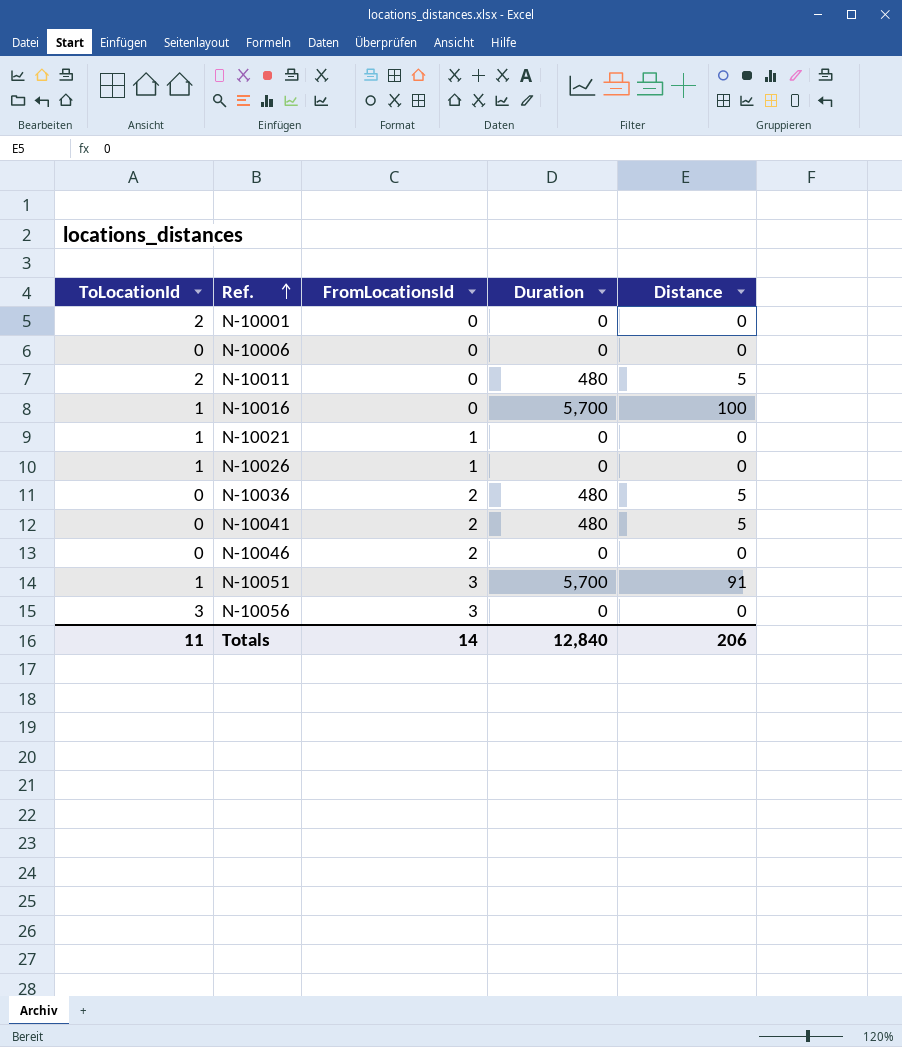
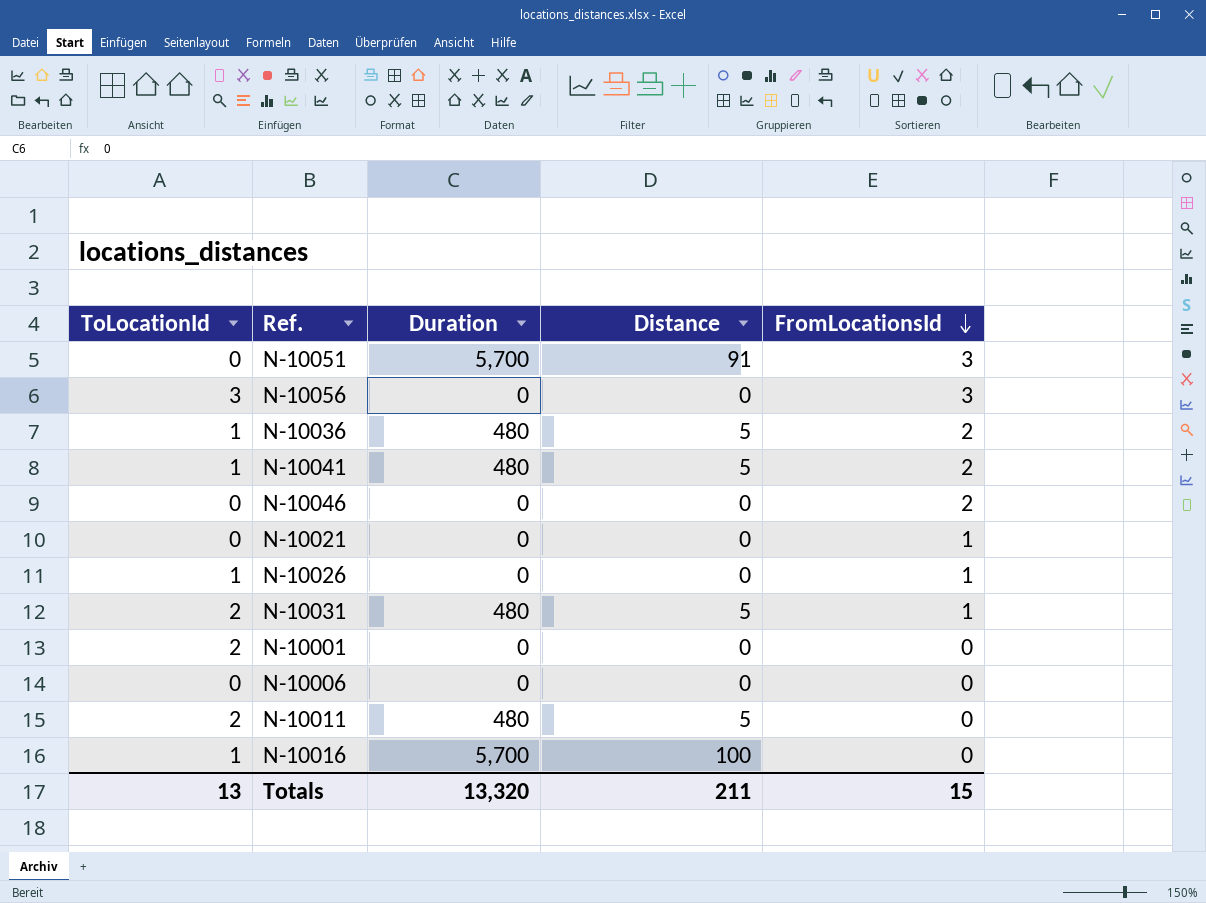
row order: Ref. ascending -> FromLocationsId descending
column FromLocationsId | position: 3 -> 5
N-10051 | ToLocationId: 1 -> 0
N-10036 | ToLocationId: 0 -> 1
N-10041 | ToLocationId: 0 -> 1
N-10021 | ToLocationId: 1 -> 0
row N-10031: none -> 2 | 480 | 5 | 1
Totals | ToLocationId: 11 -> 13
Totals | Duration: 12,840 -> 13,320
Totals | Distance: 206 -> 211
Totals | FromLocationsId: 14 -> 15

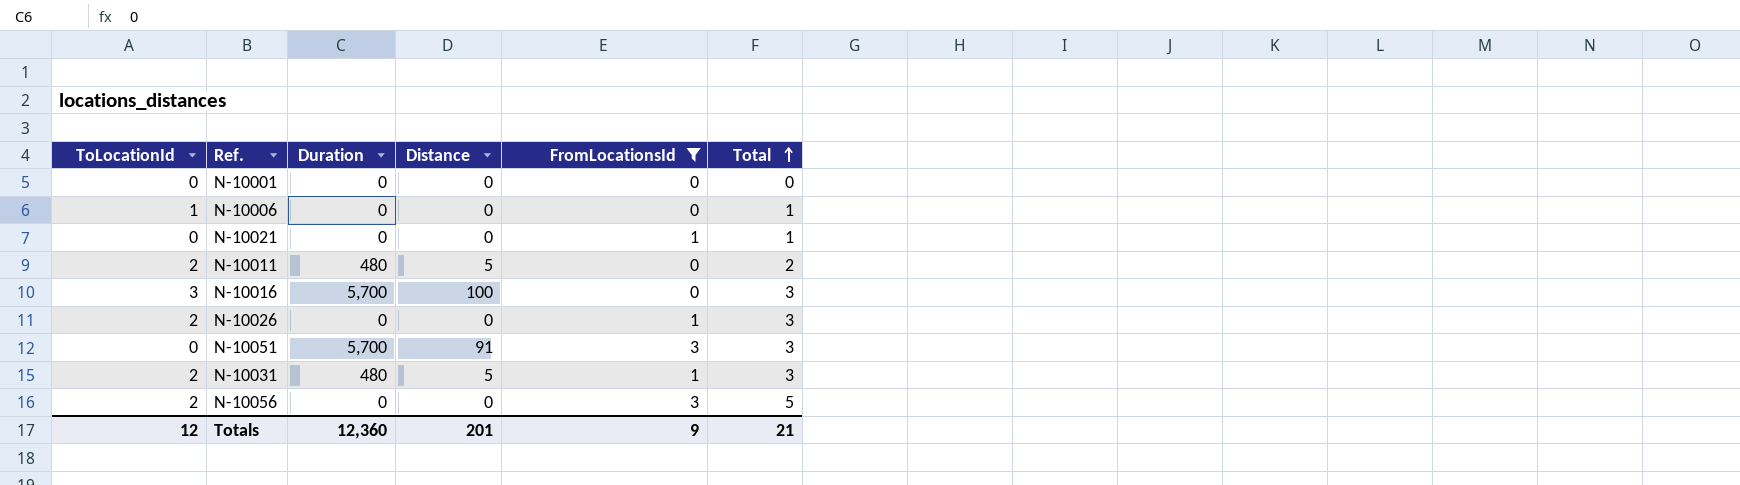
filter: none -> FromLocationsId != 2
row order: FromLocationsId descending -> Total ascending
column Total | formula: none -> [ToLocationId] + [FromLocationsId]
N-10001 | ToLocationId: 2 -> 0
N-10006 | ToLocationId: 0 -> 1
N-10016 | ToLocationId: 1 -> 3
N-10026 | ToLocationId: 1 -> 2
N-10056 | ToLocationId: 3 -> 2
Totals | ToLocationId: 13 -> 12
Totals | Duration: 13,320 -> 12,360
Totals | Distance: 211 -> 201
Totals | FromLocationsId: 15 -> 9

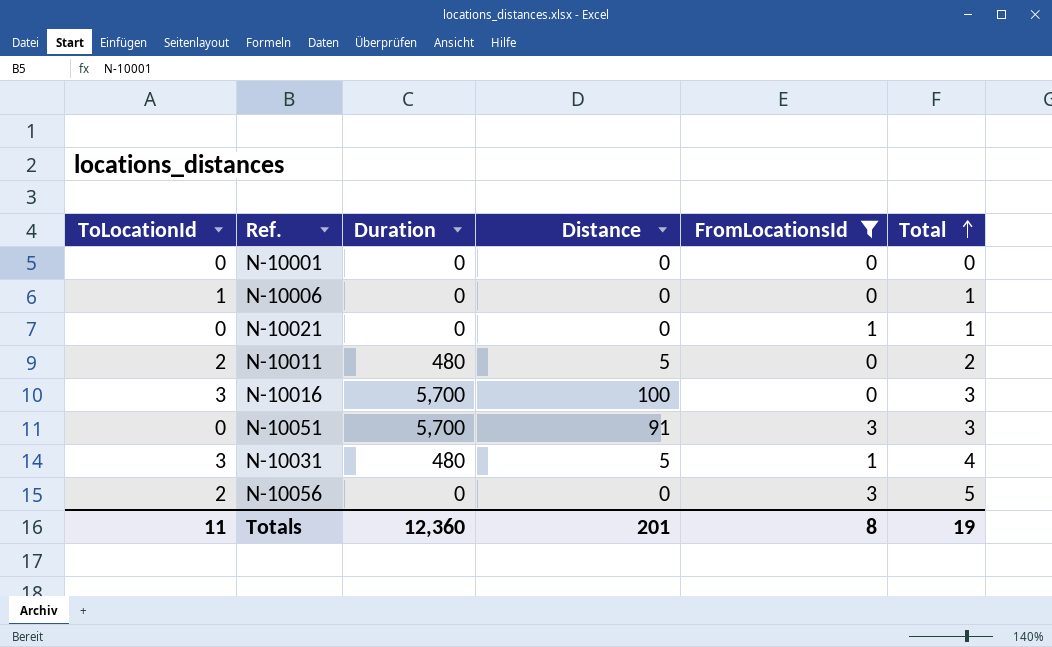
row N-10026: 2 | 0 | 0 | 1 | 3 -> none
N-10031 | ToLocationId: 2 -> 3
N-10031 | Total: 3 -> 4
Totals | ToLocationId: 12 -> 11
Totals | FromLocationsId: 9 -> 8
Totals | Total: 21 -> 19

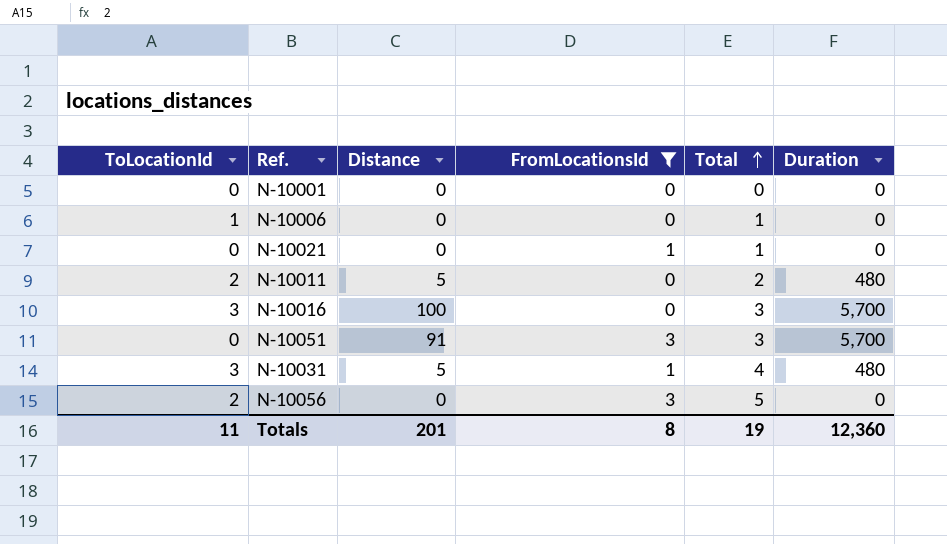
column Duration | position: 3 -> 6

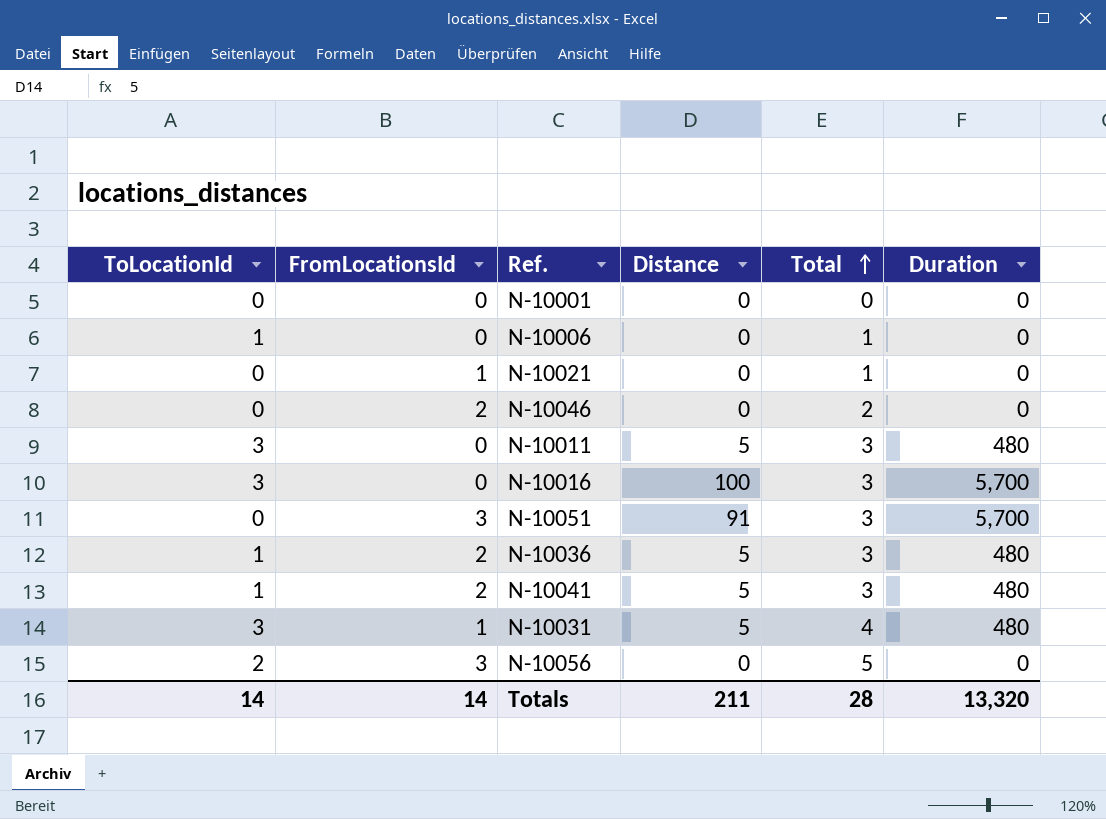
filter: FromLocationsId != 2 -> none
column FromLocationsId | position: 4 -> 2
N-10011 | ToLocationId: 2 -> 3
N-10011 | Total: 2 -> 3
Totals | ToLocationId: 11 -> 14
Totals | FromLocationsId: 8 -> 14
Totals | Distance: 201 -> 211
Totals | Total: 19 -> 28
Totals | Duration: 12,360 -> 13,320

